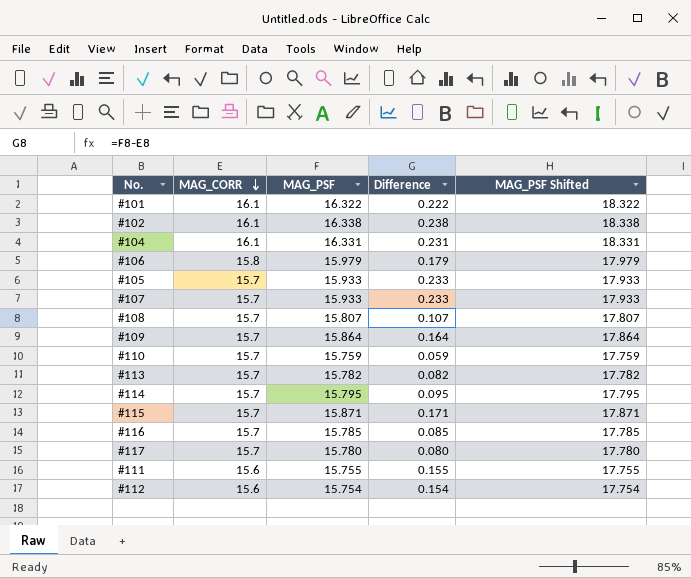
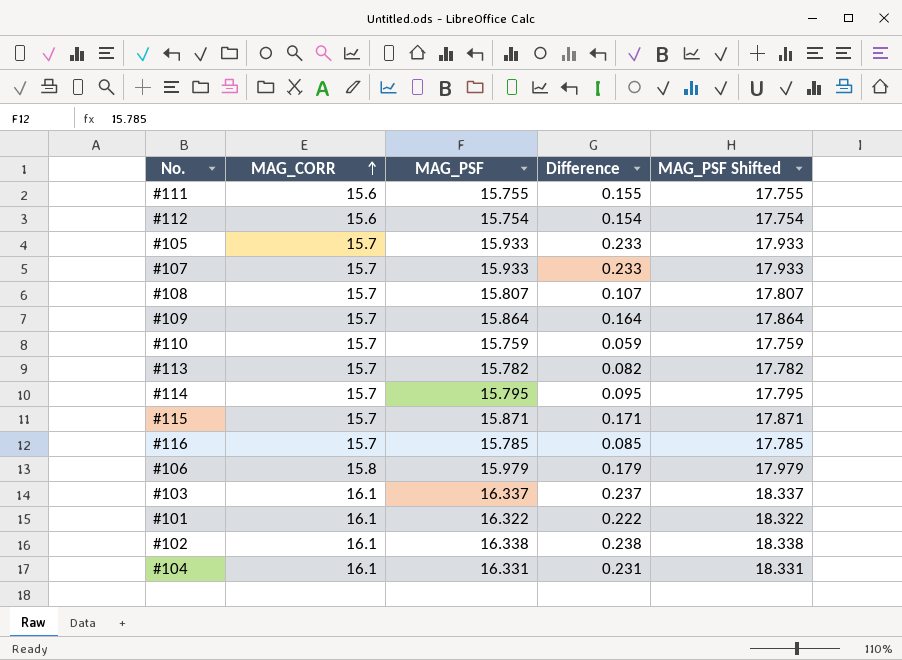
row order: MAG_CORR descending -> MAG_CORR ascending
row #117: 15.7 | 15.780 | 0.080 | 17.780 -> none
row #103: none -> 16.1 | 16.337 | 0.237 | 18.337

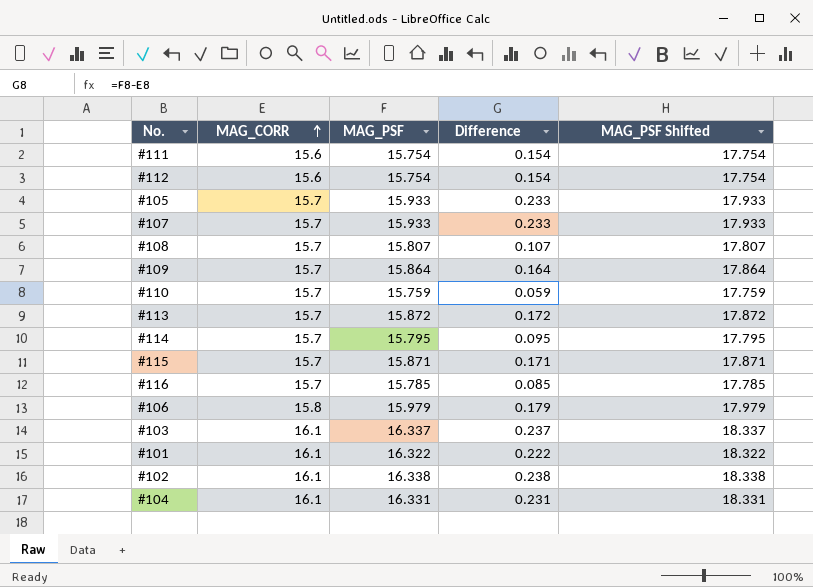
#111 | MAG_PSF: 15.755 -> 15.754
#111 | Difference: 0.155 -> 0.154
#111 | MAG_PSF Shifted: 17.755 -> 17.754
#113 | MAG_PSF: 15.782 -> 15.872
#113 | Difference: 0.082 -> 0.172
#113 | MAG_PSF Shifted: 17.782 -> 17.872

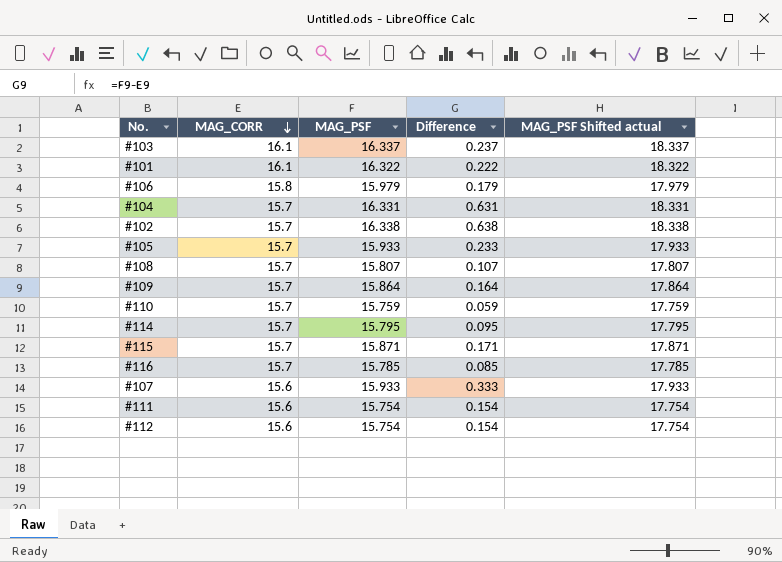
row order: MAG_CORR ascending -> MAG_CORR descending
column name: MAG_PSF Shifted -> MAG_PSF Shifted actual
row #113: 15.7 | 15.872 | 0.172 | 17.872 -> none
#104 | MAG_CORR: 16.1 -> 15.7
#104 | Difference: 0.231 -> 0.631
#102 | MAG_CORR: 16.1 -> 15.7
#102 | Difference: 0.238 -> 0.638
#107 | MAG_CORR: 15.7 -> 15.6
#107 | Difference: 0.233 -> 0.333

